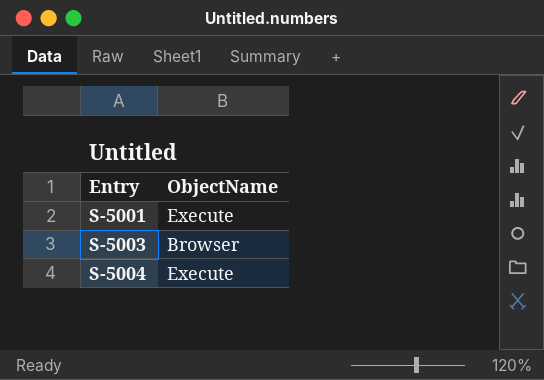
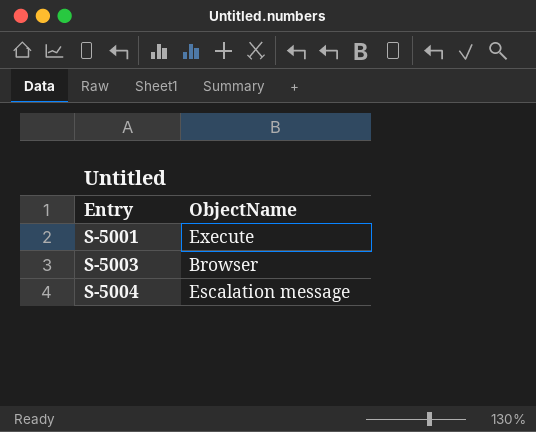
S-5004 | ObjectName: Execute -> Escalation message

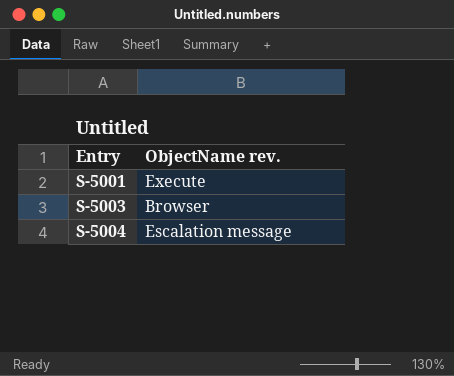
column name: ObjectName -> ObjectName rev.

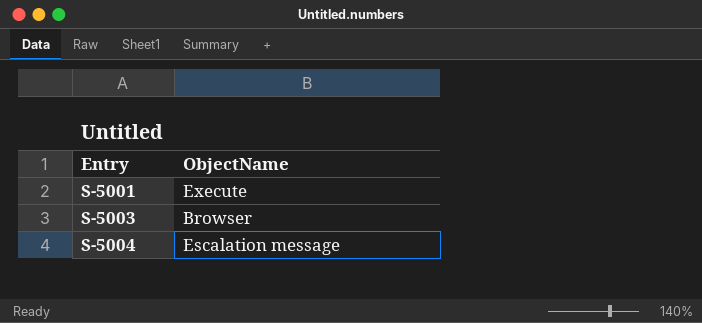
column name: ObjectName rev. -> ObjectName

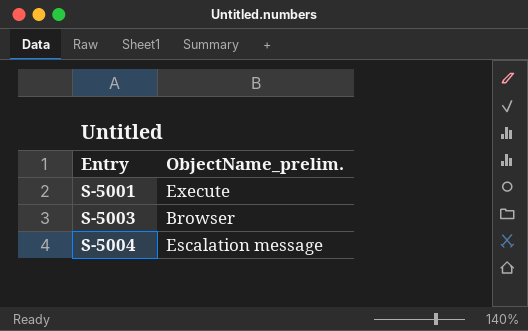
column name: ObjectName -> ObjectName_prelim.

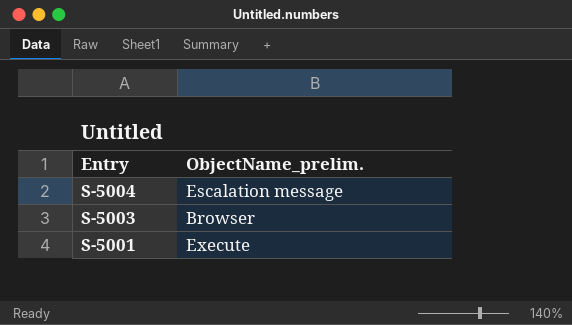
row order: Entry ascending -> Entry descending

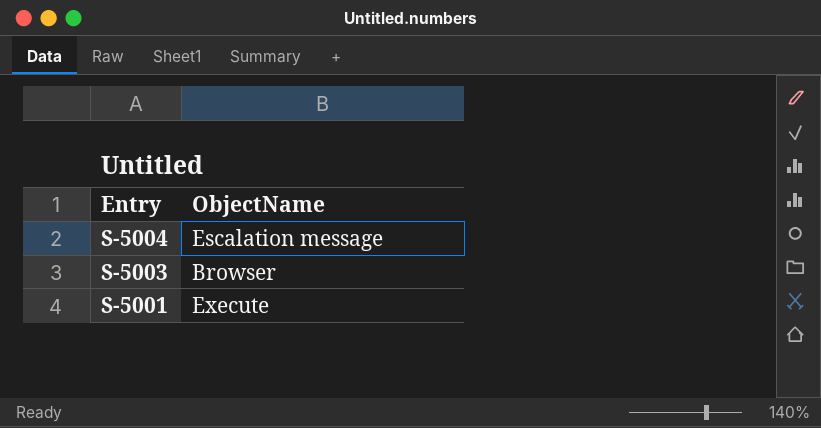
column name: ObjectName_prelim. -> ObjectName

